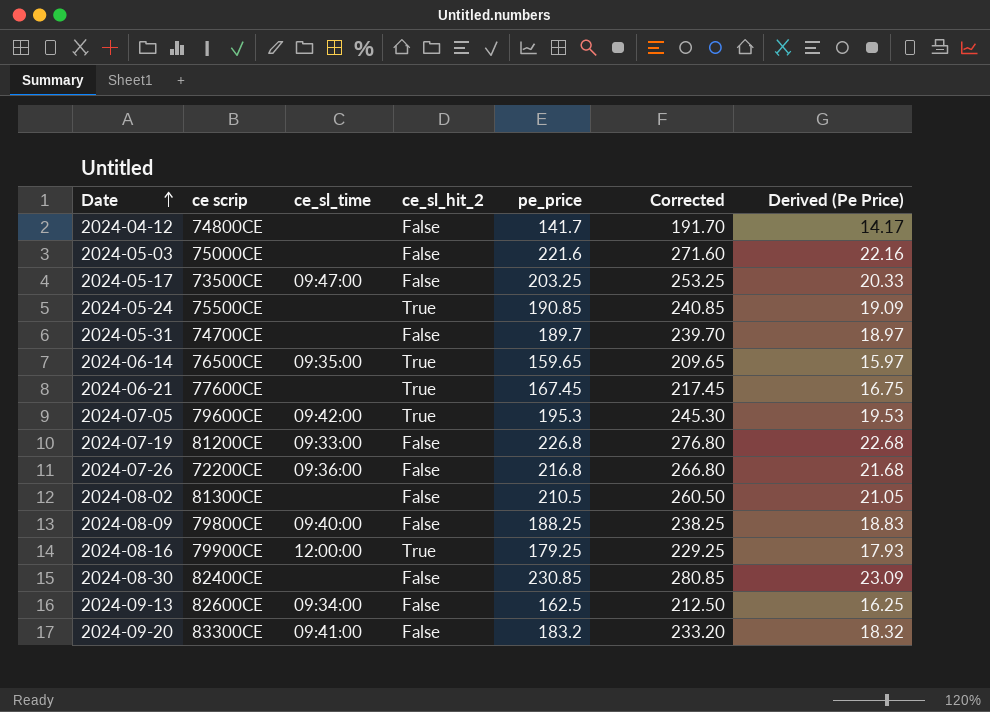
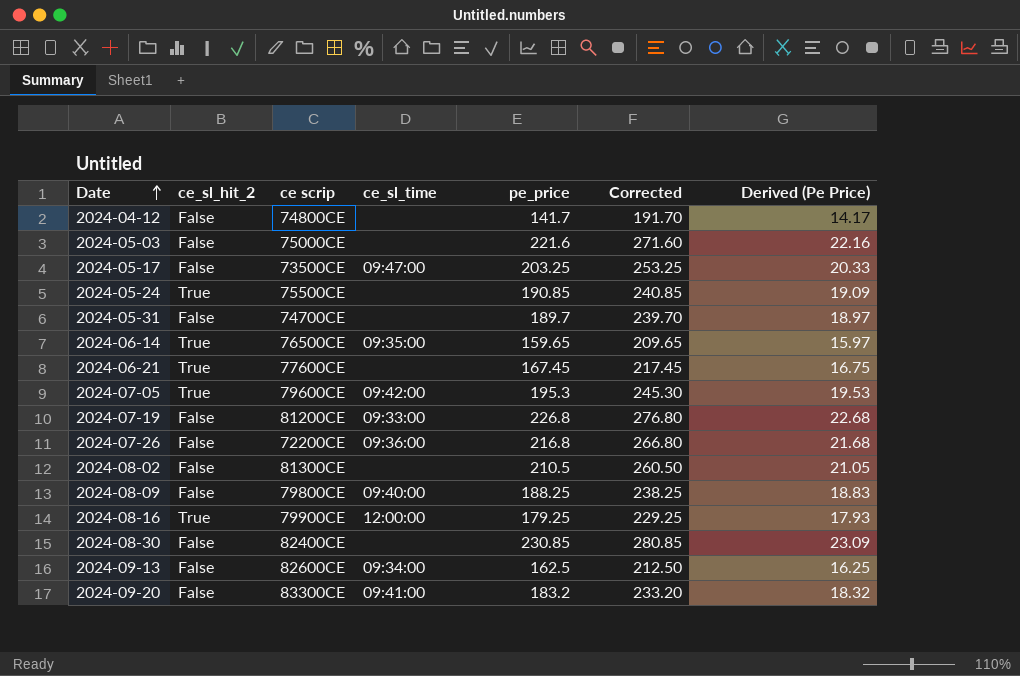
column ce_sl_hit_2 | position: 4 -> 2

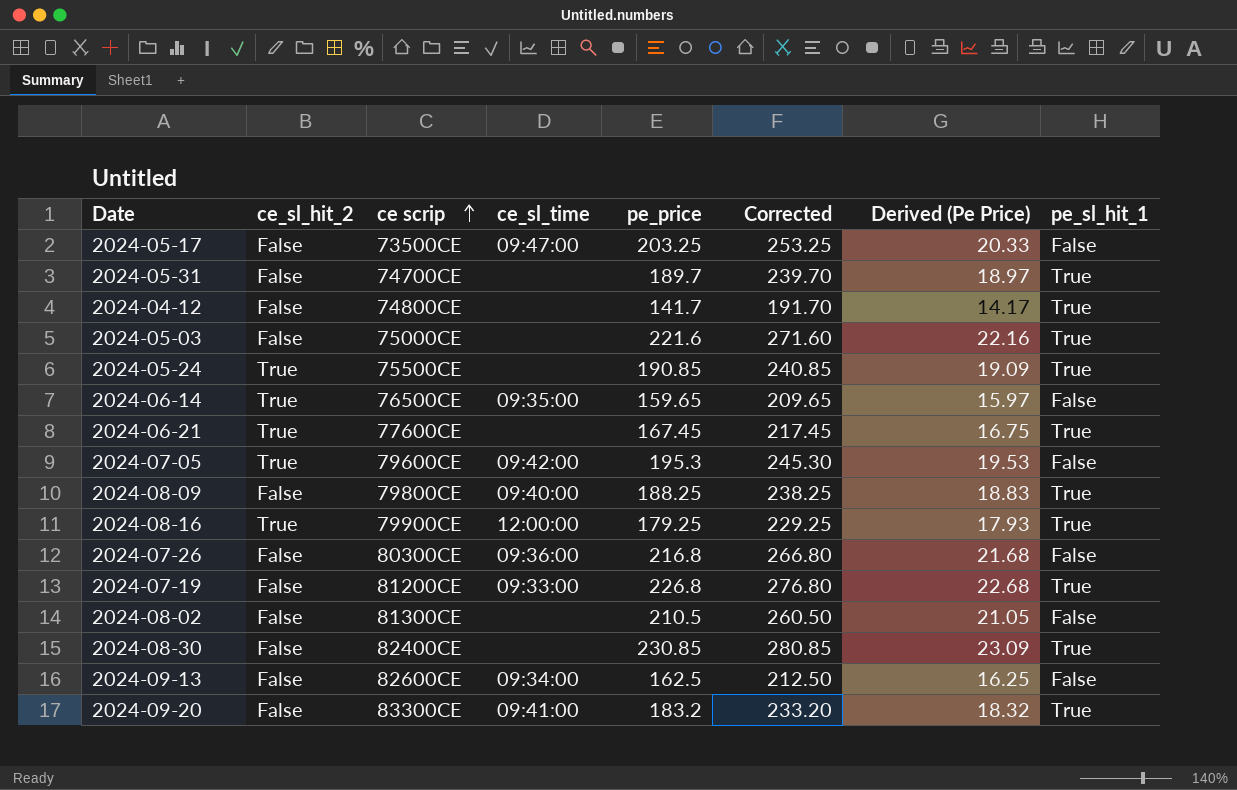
row order: Date ascending -> ce scrip ascending
column pe_sl_hit_1 | position: none -> 8
2024-07-26 | ce scrip: 72200CE -> 80300CE

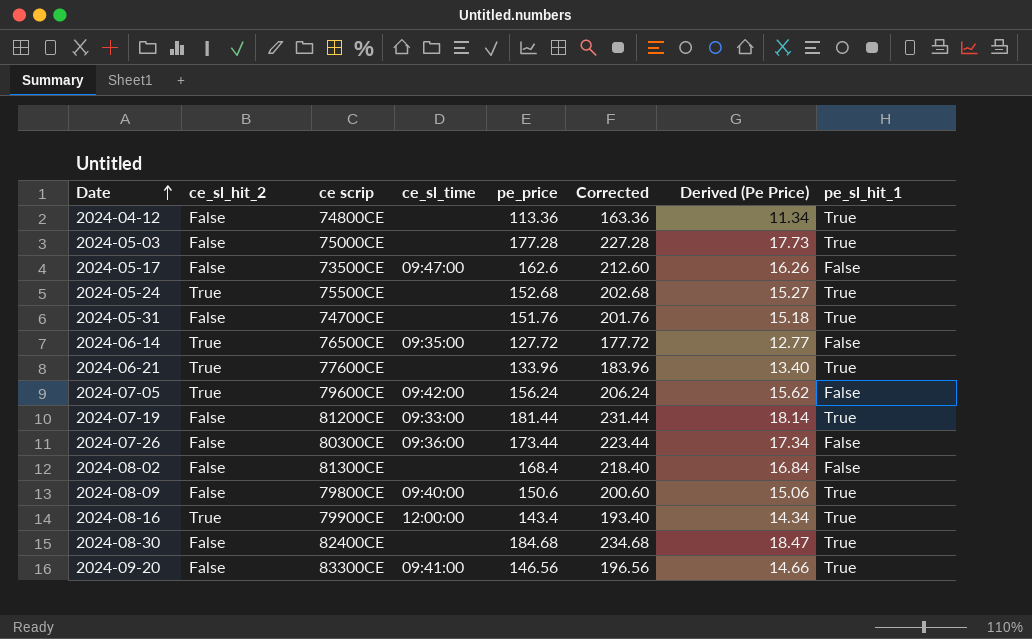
row order: ce scrip ascending -> Date ascending
row 2024-09-13: False | 82600CE | 09:34:00 | 162.5 | 212.50 | 16.25 | False -> none
2024-04-12 | pe_price: 141.7 -> 113.36
2024-04-12 | Corrected: 191.70 -> 163.36
2024-04-12 | Derived (Pe Price): 14.17 -> 11.34
2024-05-03 | pe_price: 221.6 -> 177.28
2024-05-03 | Corrected: 271.60 -> 227.28
2024-05-03 | Derived (Pe Price): 22.16 -> 17.73
2024-05-17 | pe_price: 203.25 -> 162.6
2024-05-17 | Corrected: 253.25 -> 212.60
2024-05-17 | Derived (Pe Price): 20.33 -> 16.26
2024-05-24 | pe_price: 190.85 -> 152.68
2024-05-24 | Corrected: 240.85 -> 202.68
2024-05-24 | Derived (Pe Price): 19.09 -> 15.27
2024-05-31 | pe_price: 189.7 -> 151.76
2024-05-31 | Corrected: 239.70 -> 201.76
2024-05-31 | Derived (Pe Price): 18.97 -> 15.18
2024-06-14 | pe_price: 159.65 -> 127.72
2024-06-14 | Corrected: 209.65 -> 177.72
2024-06-14 | Derived (Pe Price): 15.97 -> 12.77
2024-06-21 | pe_price: 167.45 -> 133.96
2024-06-21 | Corrected: 217.45 -> 183.96
2024-06-21 | Derived (Pe Price): 16.75 -> 13.40
2024-07-05 | pe_price: 195.3 -> 156.24
2024-07-05 | Corrected: 245.30 -> 206.24
2024-07-05 | Derived (Pe Price): 19.53 -> 15.62
2024-07-19 | pe_price: 226.8 -> 181.44
2024-07-19 | Corrected: 276.80 -> 231.44
2024-07-19 | Derived (Pe Price): 22.68 -> 18.14
2024-07-26 | pe_price: 216.8 -> 173.44
2024-07-26 | Corrected: 266.80 -> 223.44
2024-07-26 | Derived (Pe Price): 21.68 -> 17.34
2024-08-02 | pe_price: 210.5 -> 168.4
2024-08-02 | Corrected: 260.50 -> 218.40
2024-08-02 | Derived (Pe Price): 21.05 -> 16.84
2024-08-09 | pe_price: 188.25 -> 150.6
2024-08-09 | Corrected: 238.25 -> 200.60
2024-08-09 | Derived (Pe Price): 18.83 -> 15.06
2024-08-16 | pe_price: 179.25 -> 143.4
2024-08-16 | Corrected: 229.25 -> 193.40
2024-08-16 | Derived (Pe Price): 17.93 -> 14.34
2024-08-30 | pe_price: 230.85 -> 184.68
2024-08-30 | Corrected: 280.85 -> 234.68
2024-08-30 | Derived (Pe Price): 23.09 -> 18.47
2024-09-20 | pe_price: 183.2 -> 146.56
2024-09-20 | Corrected: 233.20 -> 196.56
2024-09-20 | Derived (Pe Price): 18.32 -> 14.66

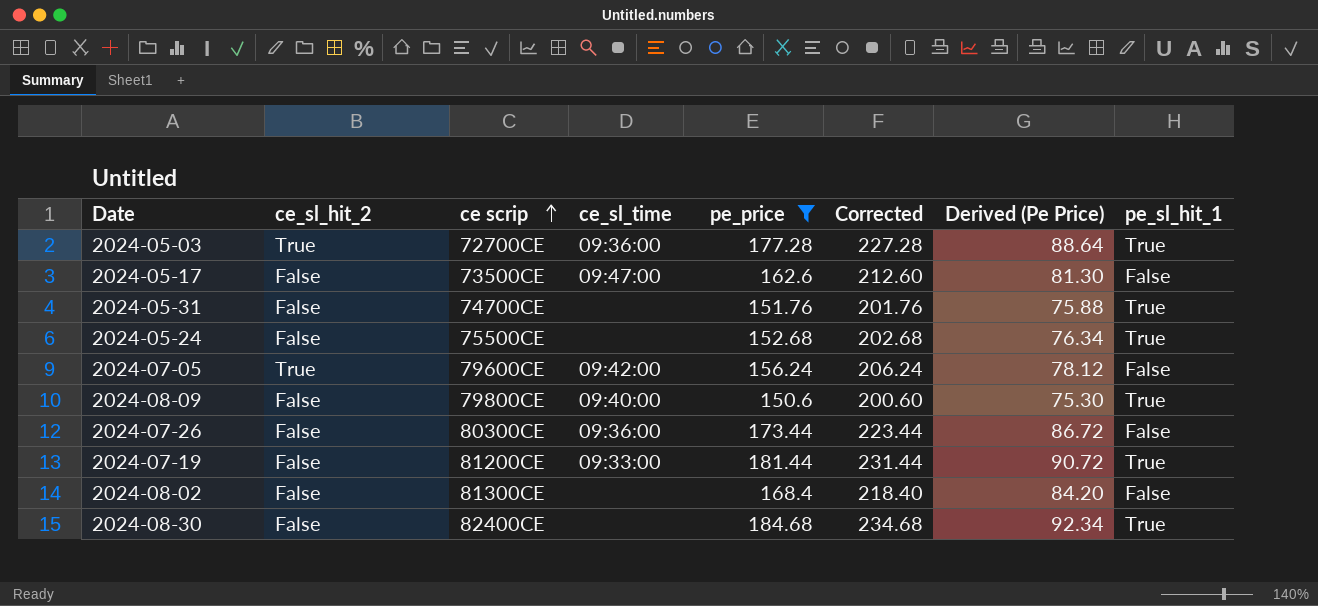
filter: none -> pe_price >= 150.6
row order: Date ascending -> ce scrip ascending
column Derived (Pe Price) | formula: [pe_price] * 0.1 -> [pe_price] * 0.5
2024-05-03 | ce_sl_hit_2: False -> True
2024-05-03 | ce scrip: 75000CE -> 72700CE
2024-05-03 | ce_sl_time: none -> 09:36:00
2024-05-24 | ce_sl_hit_2: True -> False

